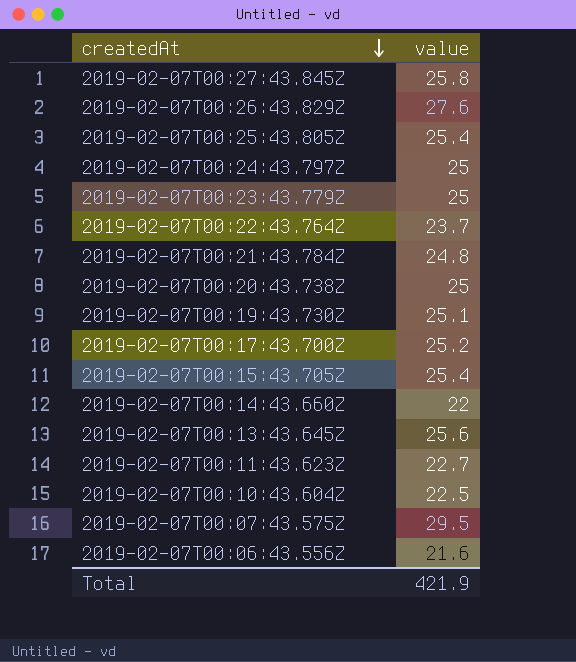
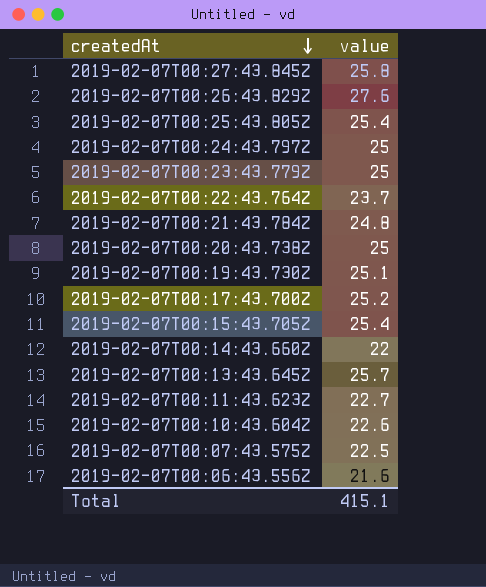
2019-02-07T00:13:43.645Z | value: 25.6 -> 25.7
2019-02-07T00:10:43.604Z | value: 22.5 -> 22.6
2019-02-07T00:07:43.575Z | value: 29.5 -> 22.5
Total | value: 421.9 -> 415.1

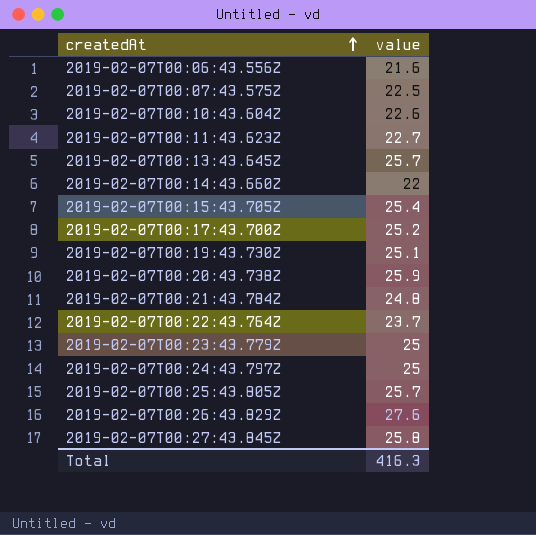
row order: createdAt descending -> createdAt ascending
2019-02-07T00:20:43.738Z | value: 25 -> 25.9
2019-02-07T00:25:43.805Z | value: 25.4 -> 25.7
Total | value: 415.1 -> 416.3

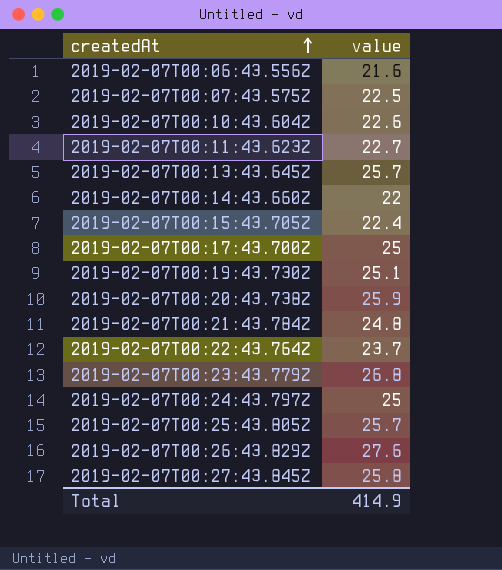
2019-02-07T00:15:43.705Z | value: 25.4 -> 22.4
2019-02-07T00:17:43.700Z | value: 25.2 -> 25
2019-02-07T00:23:43.779Z | value: 25 -> 26.8
Total | value: 416.3 -> 414.9

